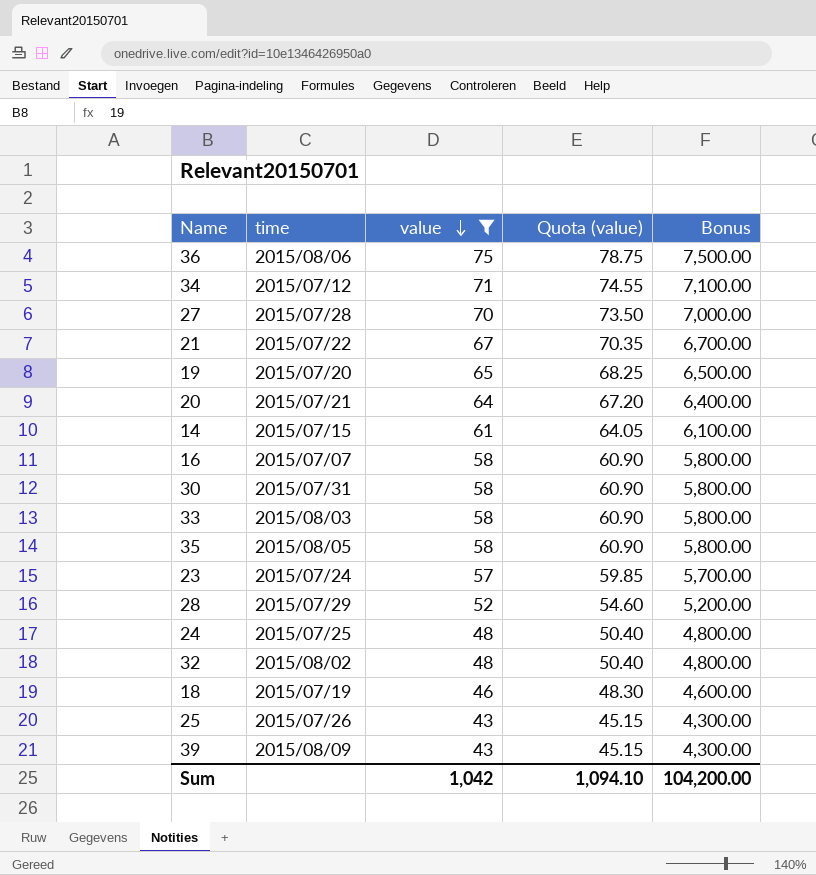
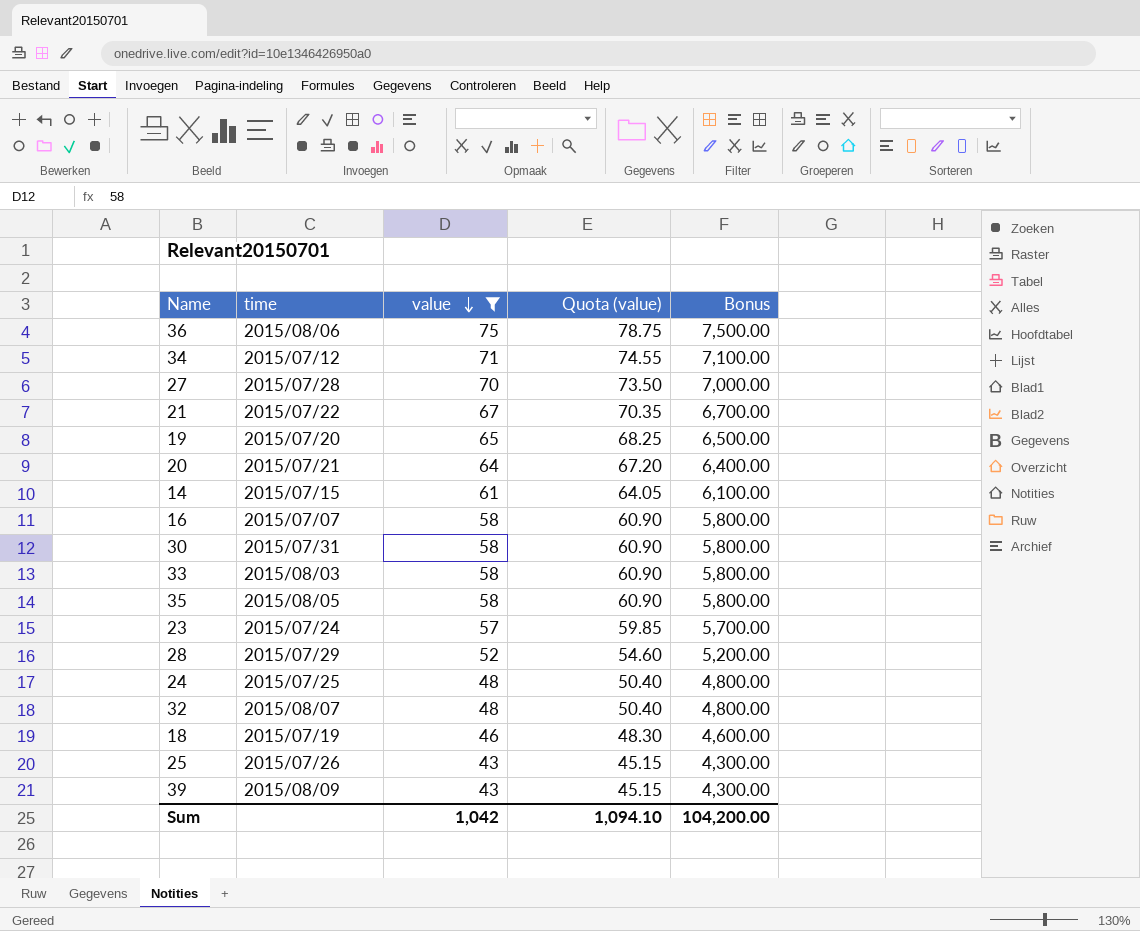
32 | time: 2015/08/02 -> 2015/08/07

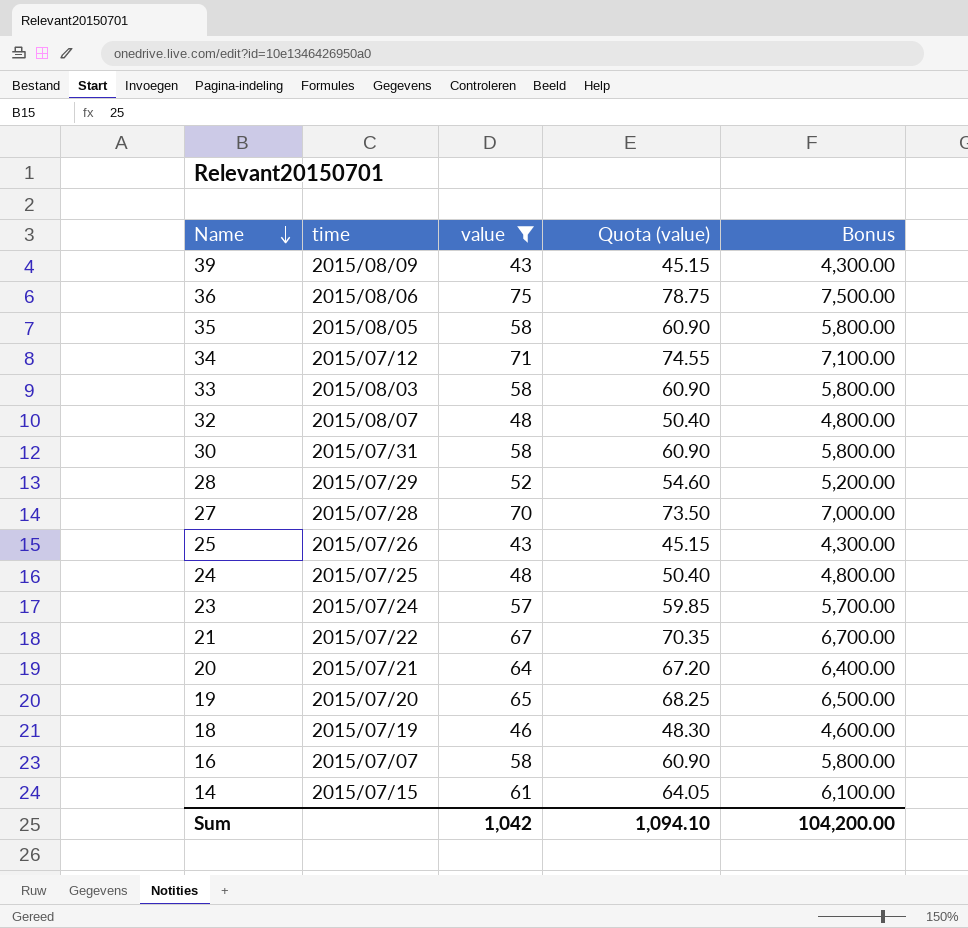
row order: value descending -> Name descending

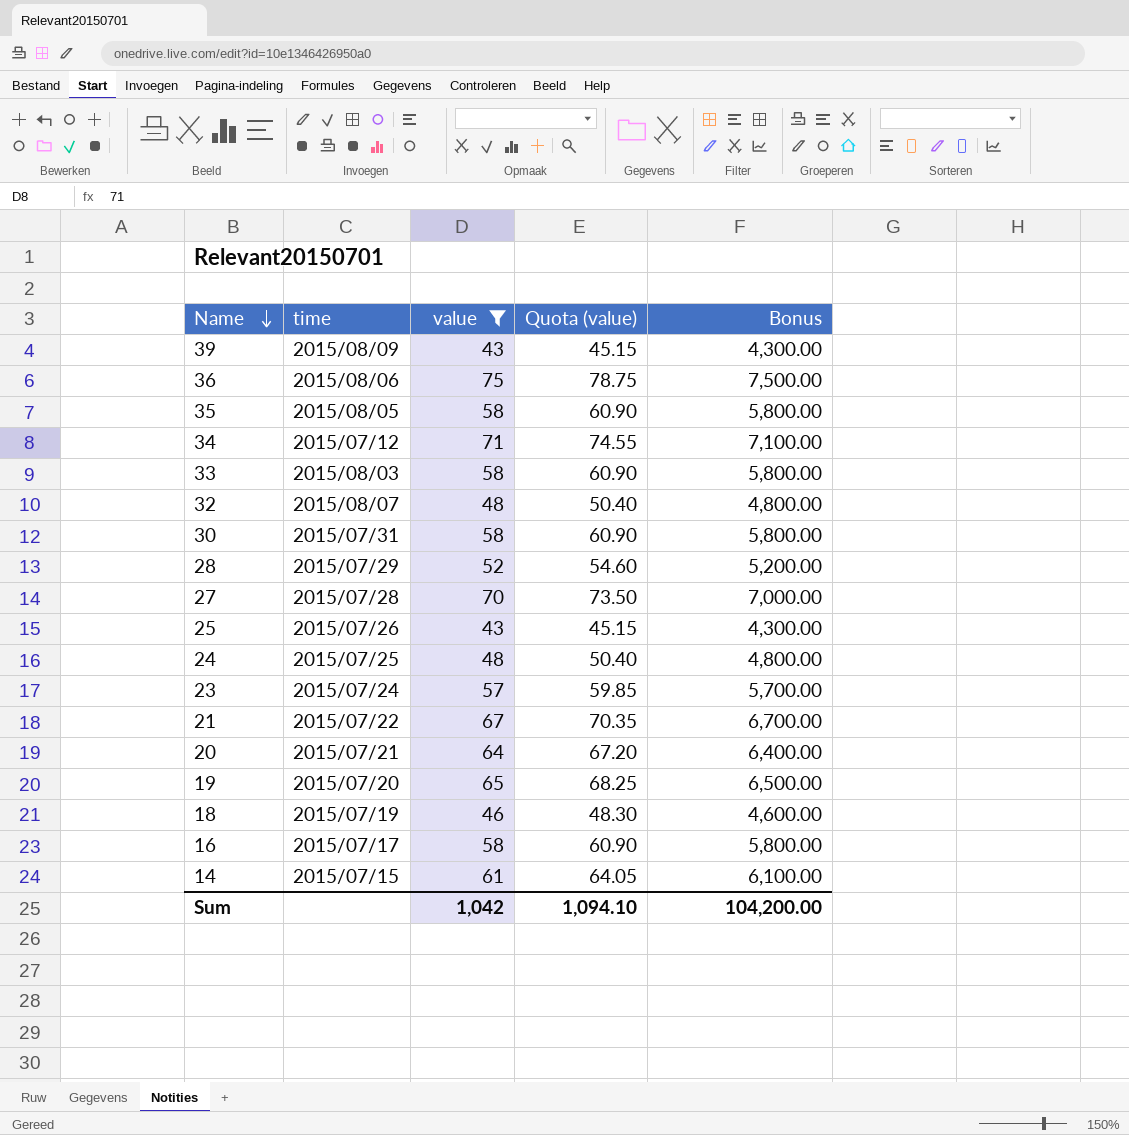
16 | time: 2015/07/07 -> 2015/07/17

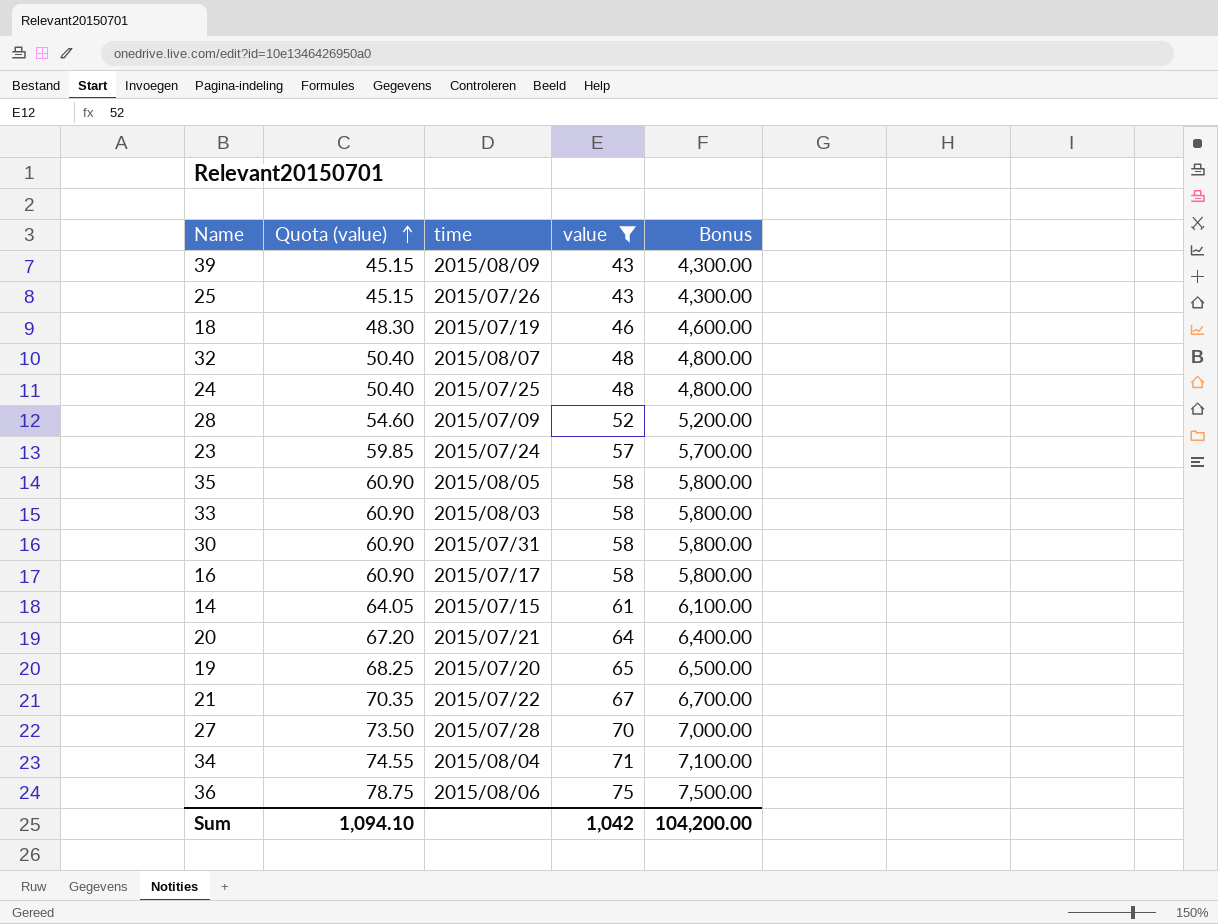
row order: Name descending -> Quota (value) ascending
column Quota (value) | position: 4 -> 2
28 | time: 2015/07/29 -> 2015/07/09
34 | time: 2015/07/12 -> 2015/08/04

